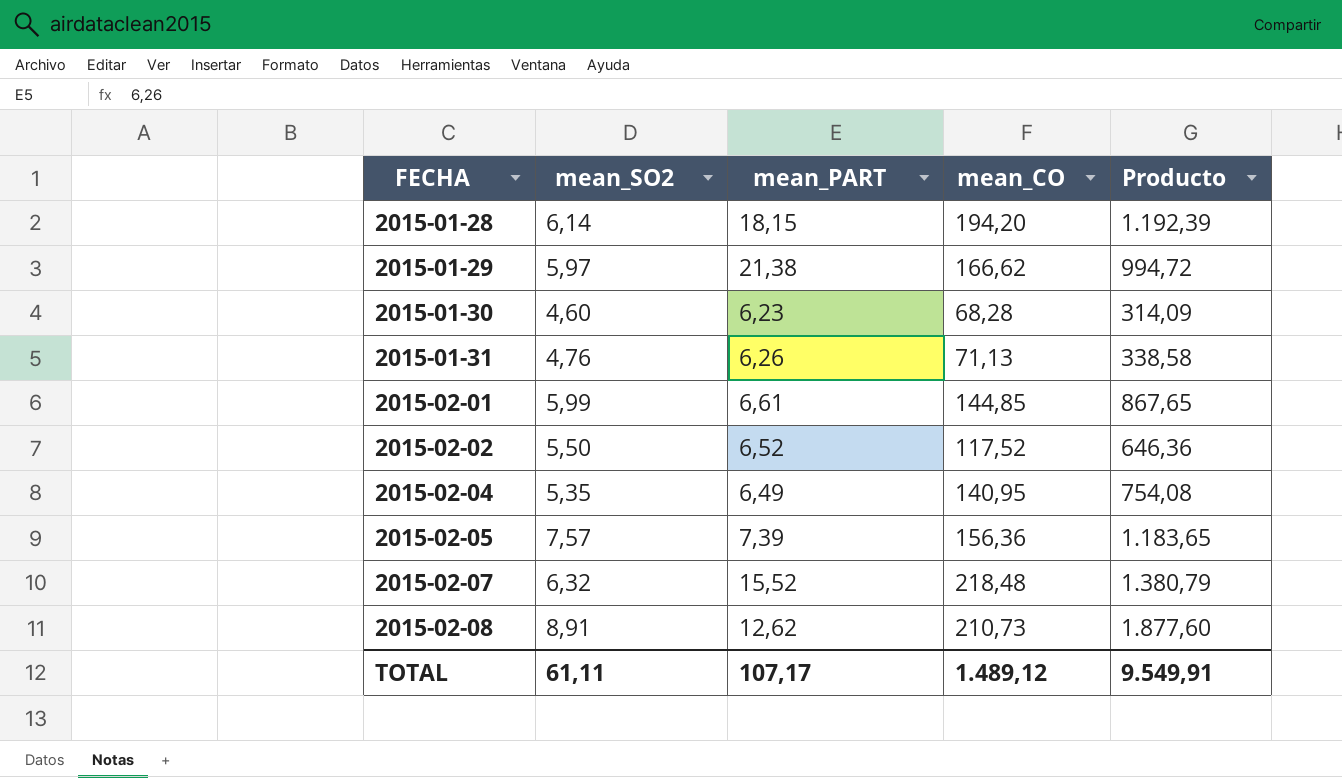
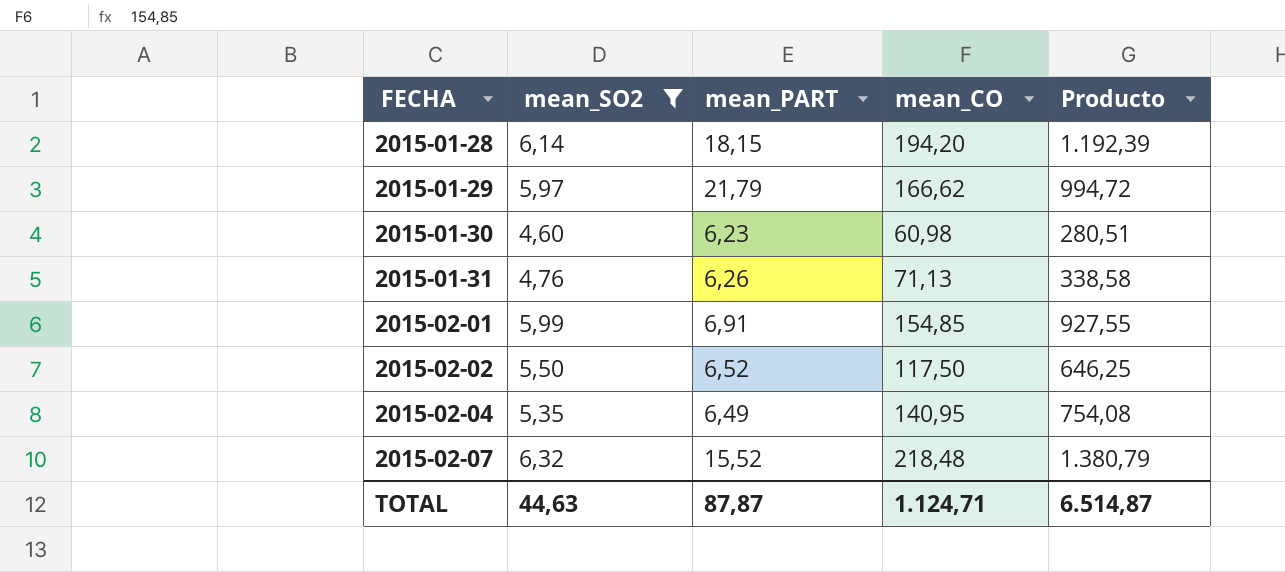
filter: none -> mean_SO2 <= 6,32
2015-01-29 | mean_PART: 21,38 -> 21,79
2015-01-30 | mean_CO: 68,28 -> 60,98
2015-01-30 | Producto: 314,09 -> 280,51
2015-02-01 | mean_PART: 6,61 -> 6,91
2015-02-01 | mean_CO: 144,85 -> 154,85
2015-02-01 | Producto: 867,65 -> 927,55
2015-02-02 | mean_CO: 117,52 -> 117,50
2015-02-02 | Producto: 646,36 -> 646,25
TOTAL | mean_SO2: 61,11 -> 44,63
TOTAL | mean_PART: 107,17 -> 87,87
TOTAL | mean_CO: 1.489,12 -> 1.124,71
TOTAL | Producto: 9.549,91 -> 6.514,87

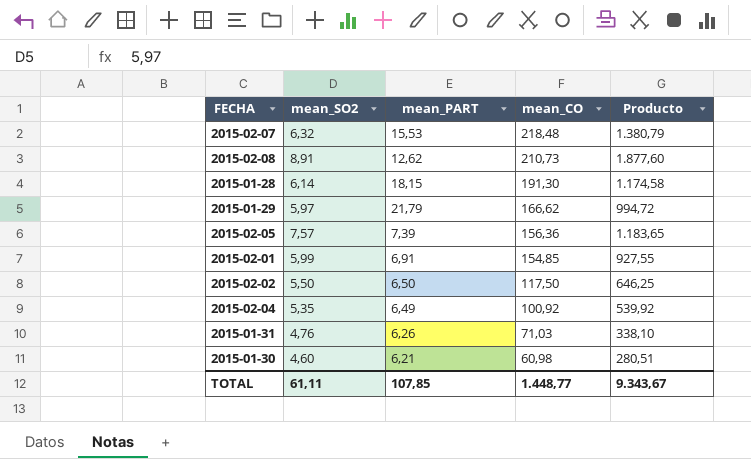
filter: mean_SO2 <= 6,32 -> none
row order: FECHA ascending -> mean_CO descending
2015-02-07 | mean_PART: 15,52 -> 15,53
2015-01-28 | mean_CO: 194,20 -> 191,30
2015-01-28 | Producto: 1.192,39 -> 1.174,58
2015-02-02 | mean_PART: 6,52 -> 6,50
2015-02-04 | mean_CO: 140,95 -> 100,92
2015-02-04 | Producto: 754,08 -> 539,92
2015-01-31 | mean_CO: 71,13 -> 71,03
2015-01-31 | Producto: 338,58 -> 338,10
2015-01-30 | mean_PART: 6,23 -> 6,21
TOTAL | mean_SO2: 44,63 -> 61,11
TOTAL | mean_PART: 87,87 -> 107,85
TOTAL | mean_CO: 1.124,71 -> 1.448,77
TOTAL | Producto: 6.514,87 -> 9.343,67

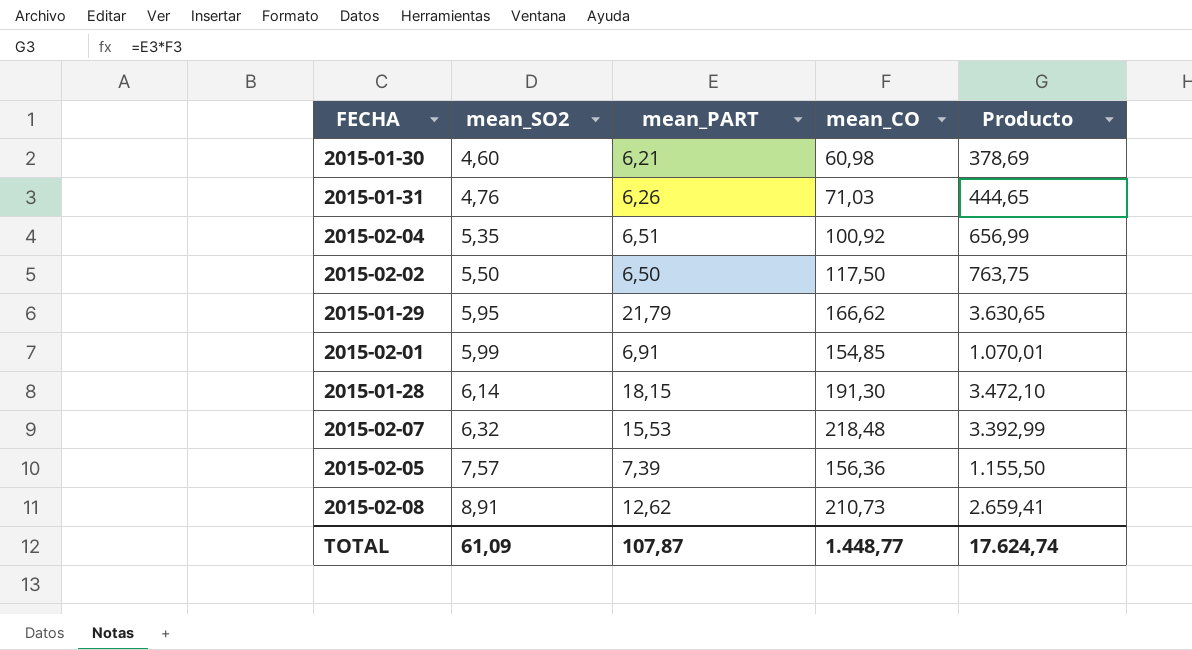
row order: mean_CO descending -> mean_SO2 ascending
column Producto | formula: [mean_SO2] * [mean_CO] -> [mean_PART] * [mean_CO]
2015-02-04 | mean_PART: 6,49 -> 6,51
2015-01-29 | mean_SO2: 5,97 -> 5,95
TOTAL | mean_SO2: 61,11 -> 61,09
TOTAL | mean_PART: 107,85 -> 107,87
TOTAL | Producto: 9.343,67 -> 17.624,74

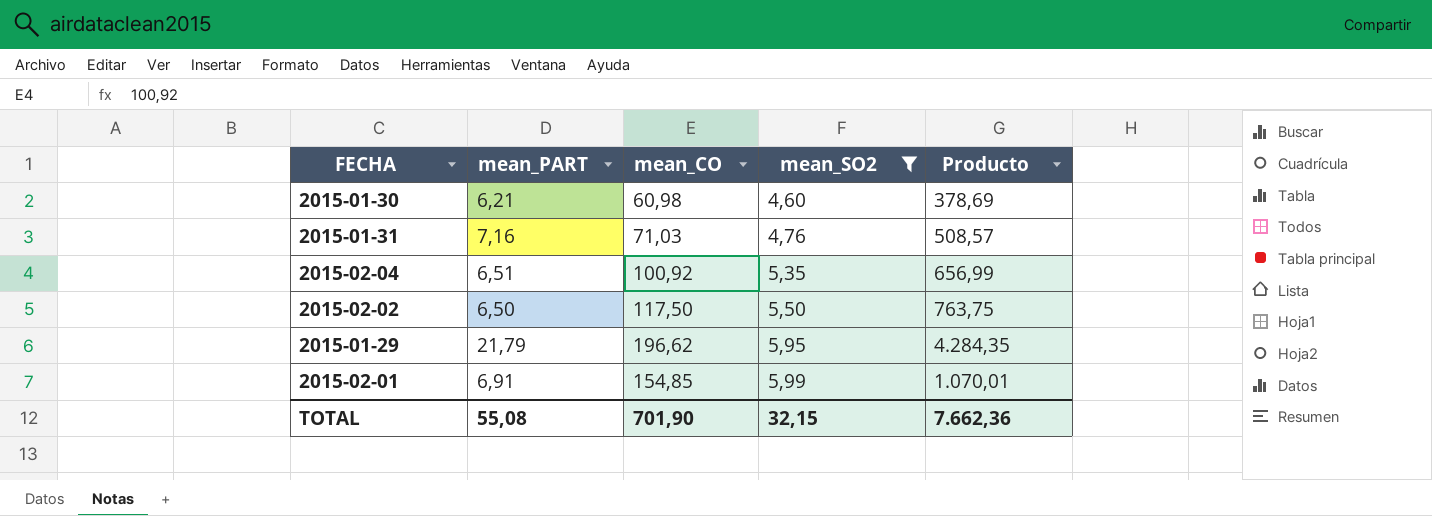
filter: none -> mean_SO2 <= 5,99
column mean_SO2 | position: 2 -> 4
2015-01-31 | mean_PART: 6,26 -> 7,16
2015-01-31 | Producto: 444,65 -> 508,57
2015-01-29 | mean_CO: 166,62 -> 196,62
2015-01-29 | Producto: 3.630,65 -> 4.284,35
TOTAL | mean_PART: 107,87 -> 55,08
TOTAL | mean_CO: 1.448,77 -> 701,90
TOTAL | mean_SO2: 61,09 -> 32,15
TOTAL | Producto: 17.624,74 -> 7.662,36

